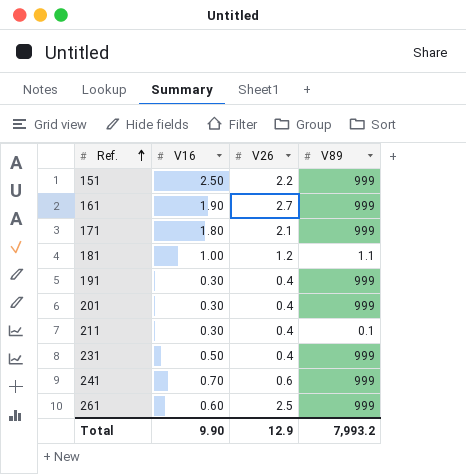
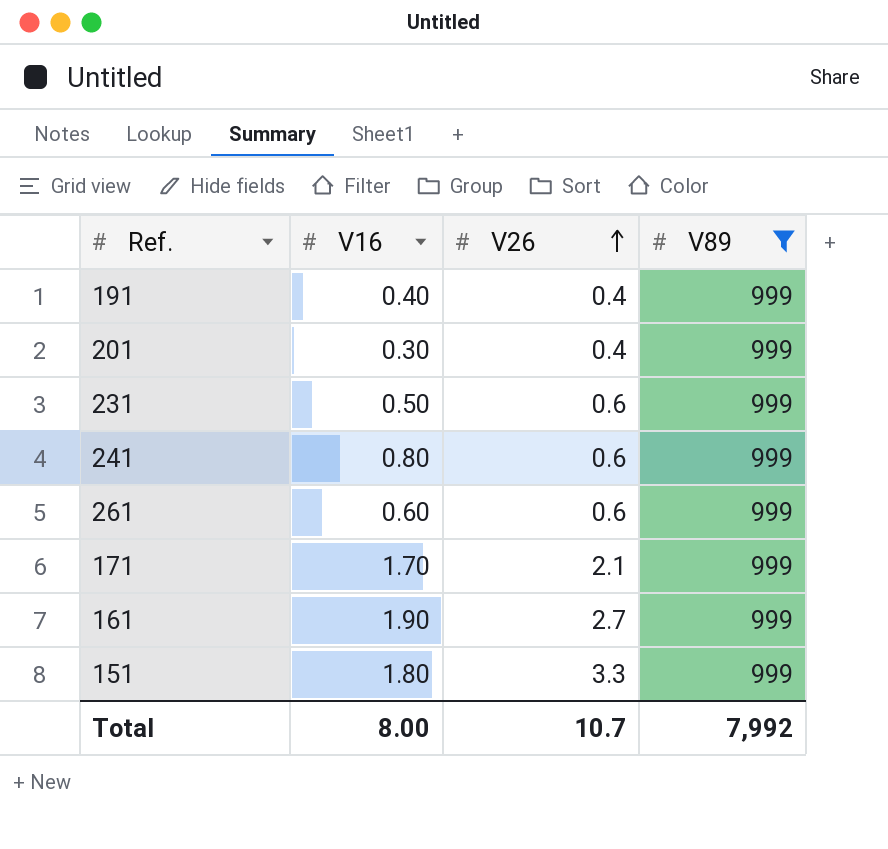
filter: none -> V89 = 999
row order: Ref. ascending -> V26 ascending
191 | V16: 0.30 -> 0.40
231 | V26: 0.4 -> 0.6
241 | V16: 0.70 -> 0.80
261 | V26: 2.5 -> 0.6
171 | V16: 1.80 -> 1.70
151 | V16: 2.50 -> 1.80
151 | V26: 2.2 -> 3.3
Total | V16: 9.90 -> 8.00
Total | V26: 12.9 -> 10.7
Total | V89: 7,993.2 -> 7,992

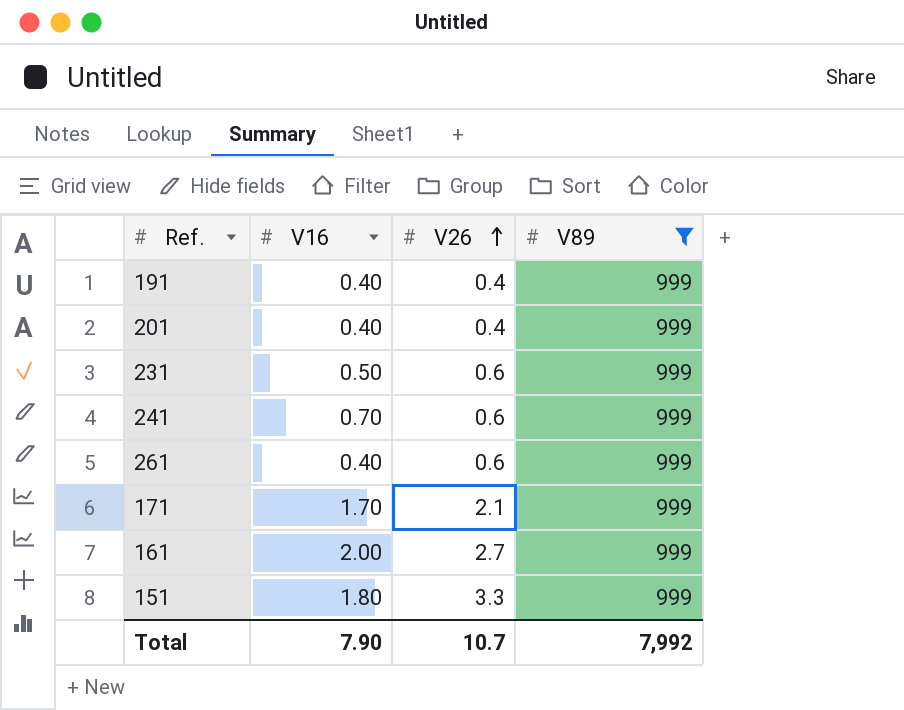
201 | V16: 0.30 -> 0.40
241 | V16: 0.80 -> 0.70
261 | V16: 0.60 -> 0.40
161 | V16: 1.90 -> 2.00
Total | V16: 8.00 -> 7.90

